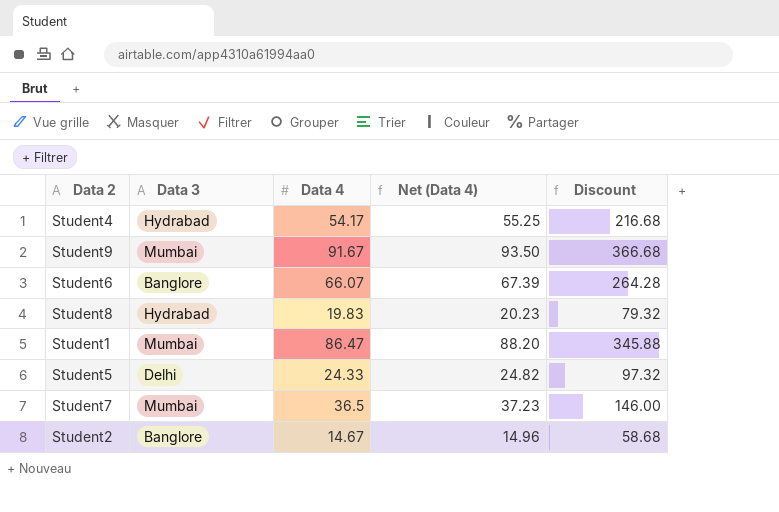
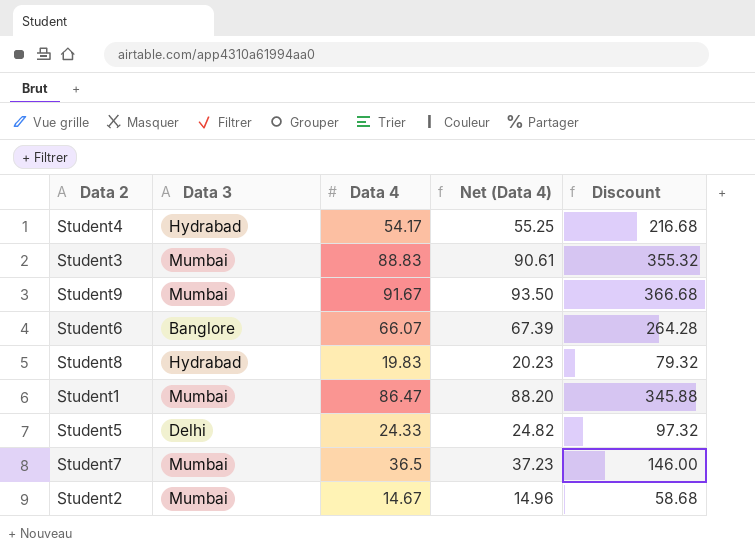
row Student3: none -> Mumbai | 88.83 | 90.61 | 355.32
Student2 | Data 3: Banglore -> Mumbai

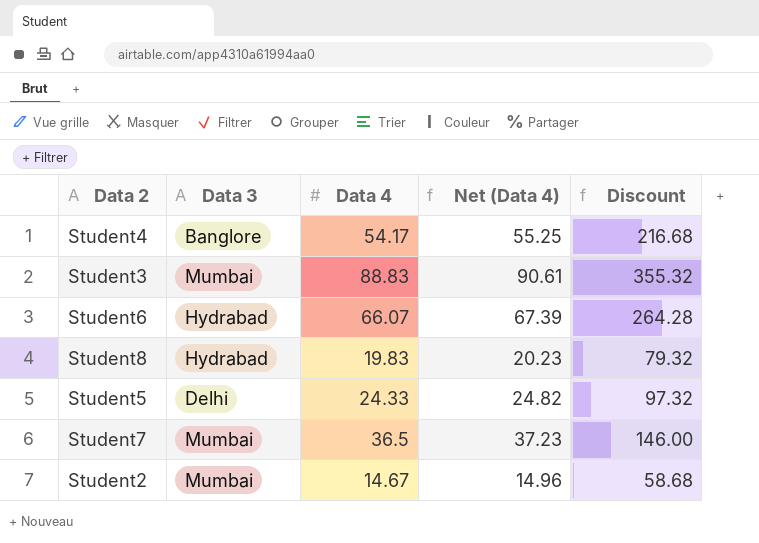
row Student9: Mumbai | 91.67 | 93.50 | 366.68 -> none
row Student1: Mumbai | 86.47 | 88.20 | 345.88 -> none
Student4 | Data 3: Hydrabad -> Banglore
Student6 | Data 3: Banglore -> Hydrabad

